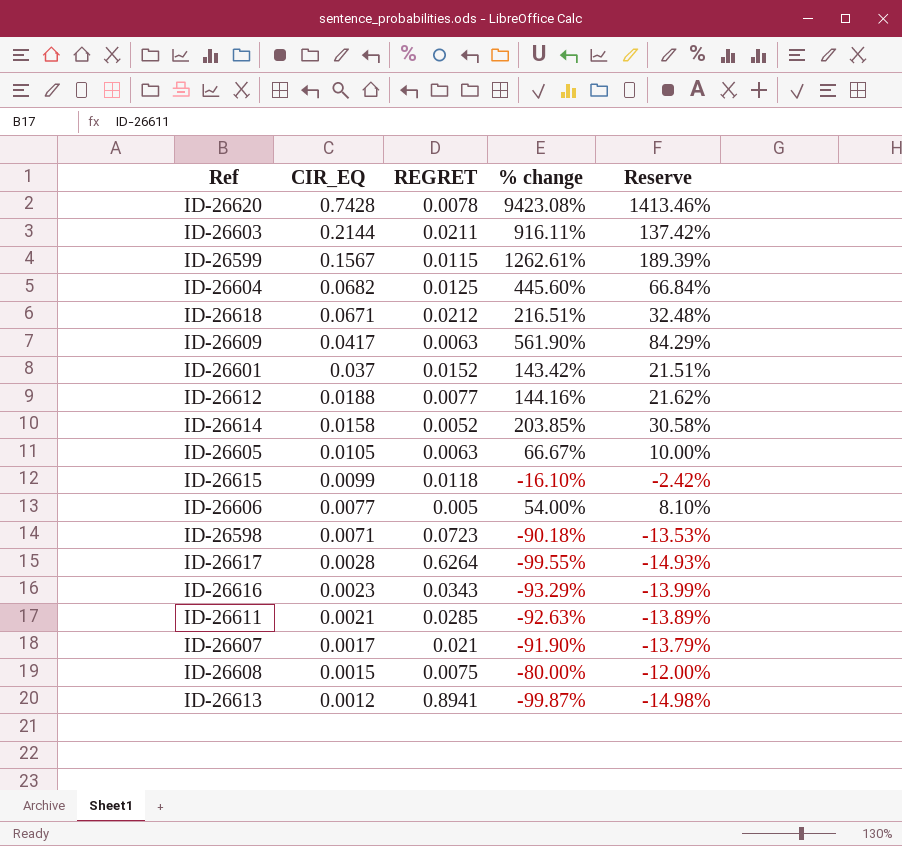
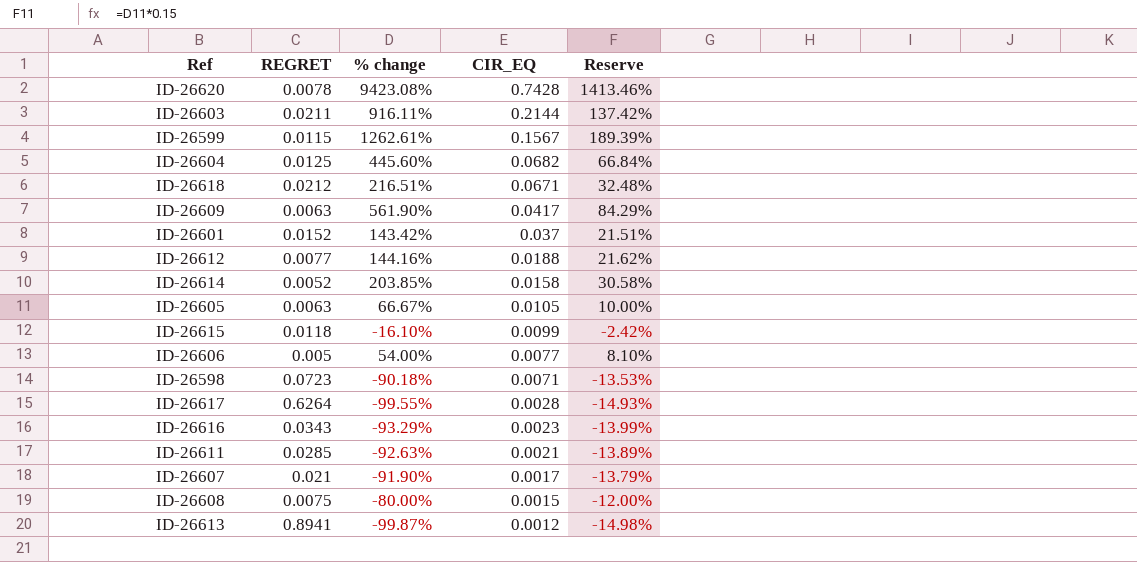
column CIR_EQ | position: 2 -> 4

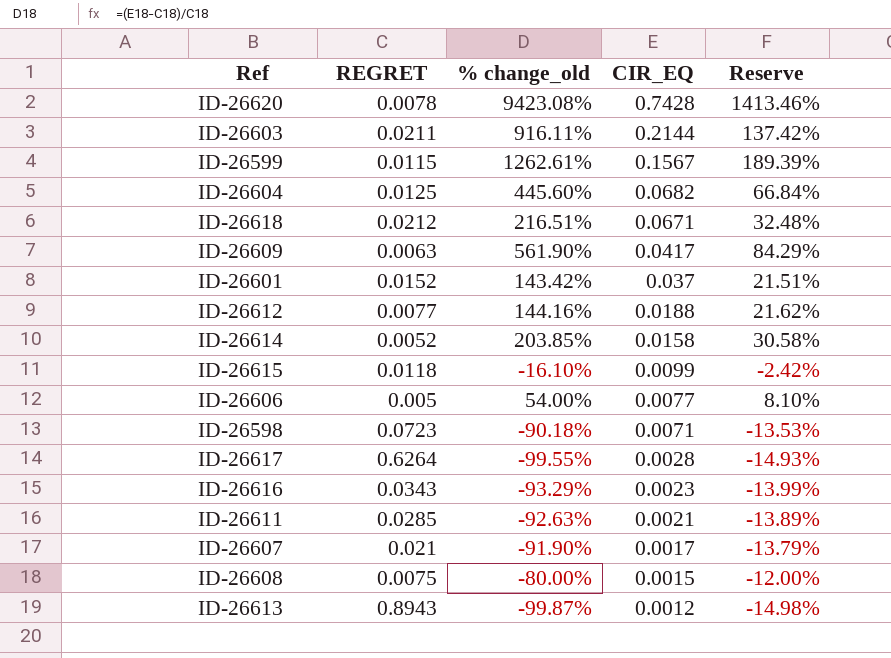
column name: % change -> % change_old
row ID-26605: 0.0063 | 66.67% | 0.0105 | 10.00% -> none
ID-26613 | REGRET: 0.8941 -> 0.8943

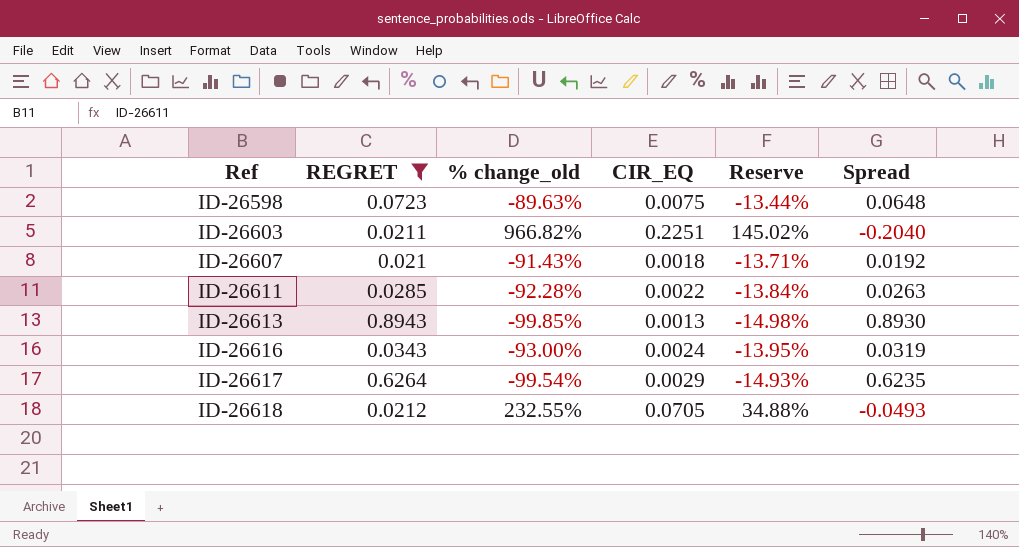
filter: none -> REGRET >= 0.021
row order: CIR_EQ descending -> Ref ascending
column Spread | formula: none -> [REGRET] - [CIR_EQ]
ID-26598 | % change_old: -90.18% -> -89.63%
ID-26598 | CIR_EQ: 0.0071 -> 0.0075
ID-26598 | Reserve: -13.53% -> -13.44%
ID-26603 | % change_old: 916.11% -> 966.82%
ID-26603 | CIR_EQ: 0.2144 -> 0.2251
ID-26603 | Reserve: 137.42% -> 145.02%
ID-26607 | % change_old: -91.90% -> -91.43%
ID-26607 | CIR_EQ: 0.0017 -> 0.0018
ID-26607 | Reserve: -13.79% -> -13.71%
ID-26611 | % change_old: -92.63% -> -92.28%
ID-26611 | CIR_EQ: 0.0021 -> 0.0022
ID-26611 | Reserve: -13.89% -> -13.84%
ID-26613 | % change_old: -99.87% -> -99.85%
ID-26613 | CIR_EQ: 0.0012 -> 0.0013
ID-26616 | % change_old: -93.29% -> -93.00%
ID-26616 | CIR_EQ: 0.0023 -> 0.0024
ID-26616 | Reserve: -13.99% -> -13.95%
ID-26617 | % change_old: -99.55% -> -99.54%
ID-26617 | CIR_EQ: 0.0028 -> 0.0029
ID-26618 | % change_old: 216.51% -> 232.55%
ID-26618 | CIR_EQ: 0.0671 -> 0.0705
ID-26618 | Reserve: 32.48% -> 34.88%

